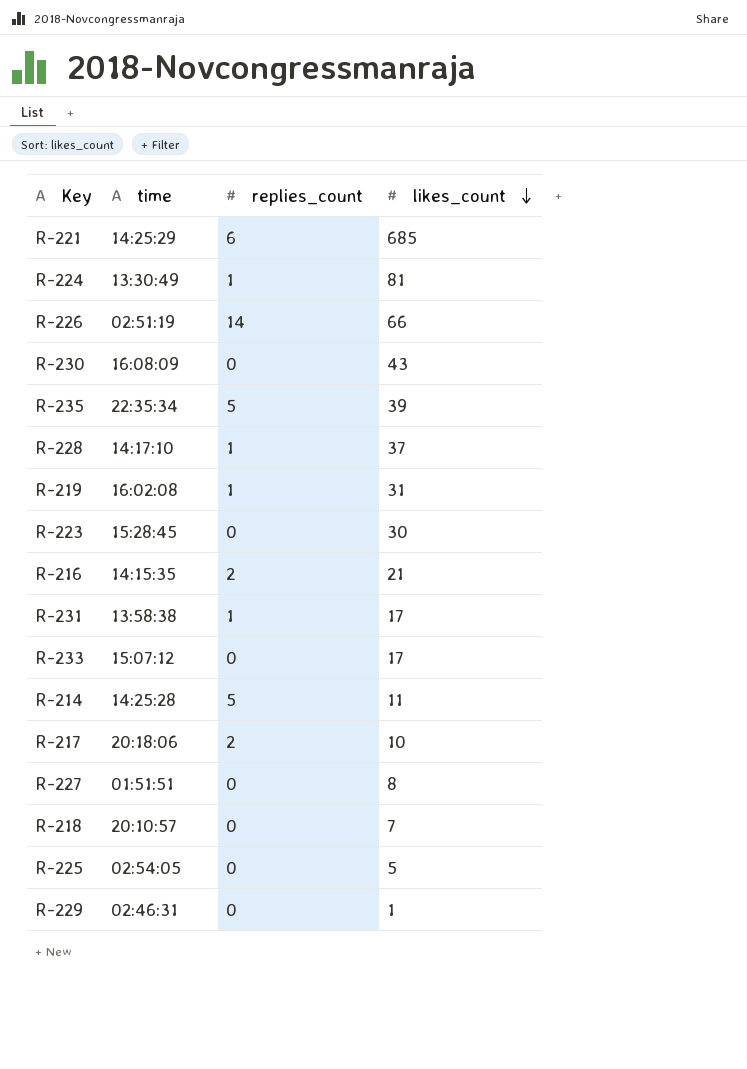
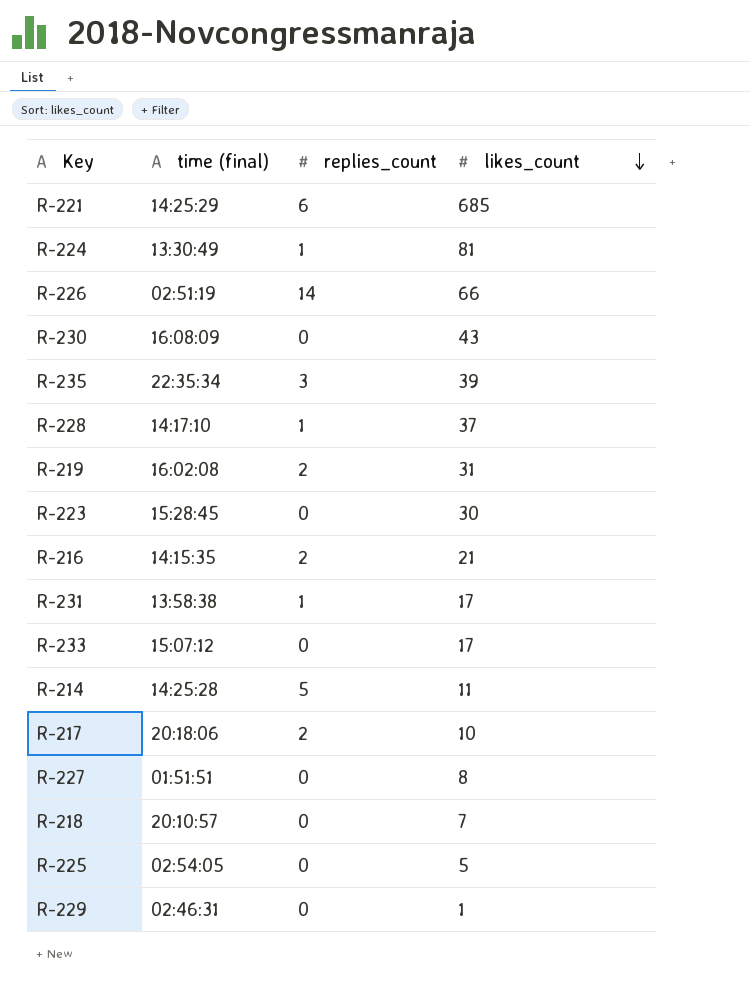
column name: time -> time (final)
R-235 | replies_count: 5 -> 3
R-219 | replies_count: 1 -> 2

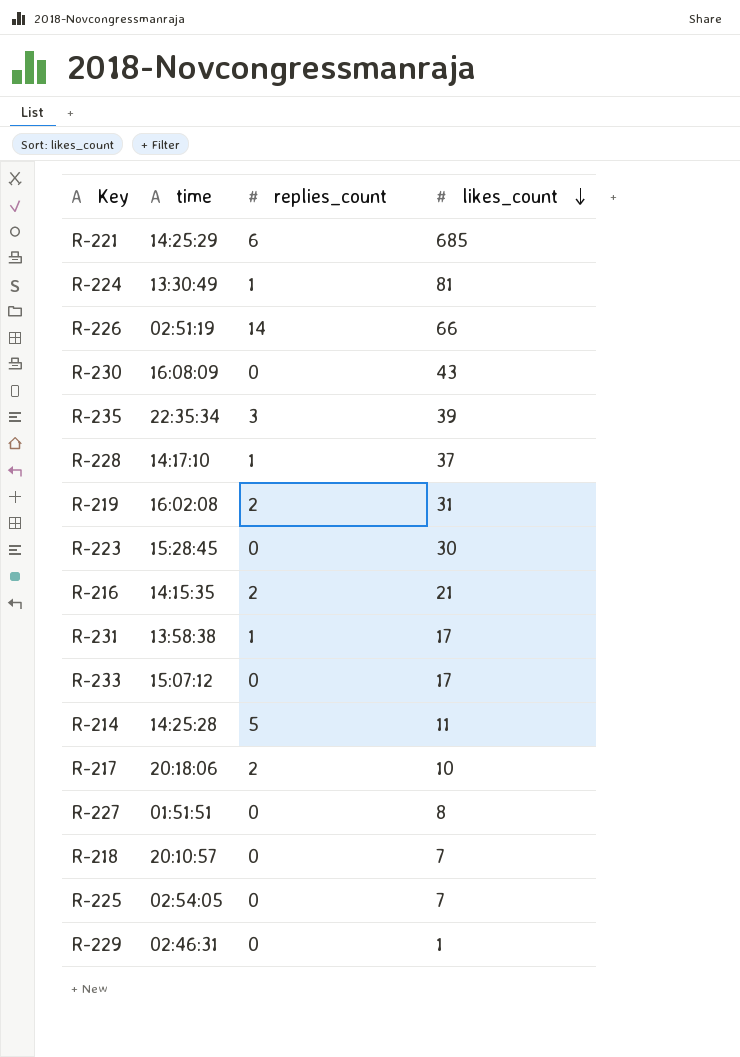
column name: time (final) -> time
R-225 | likes_count: 5 -> 7

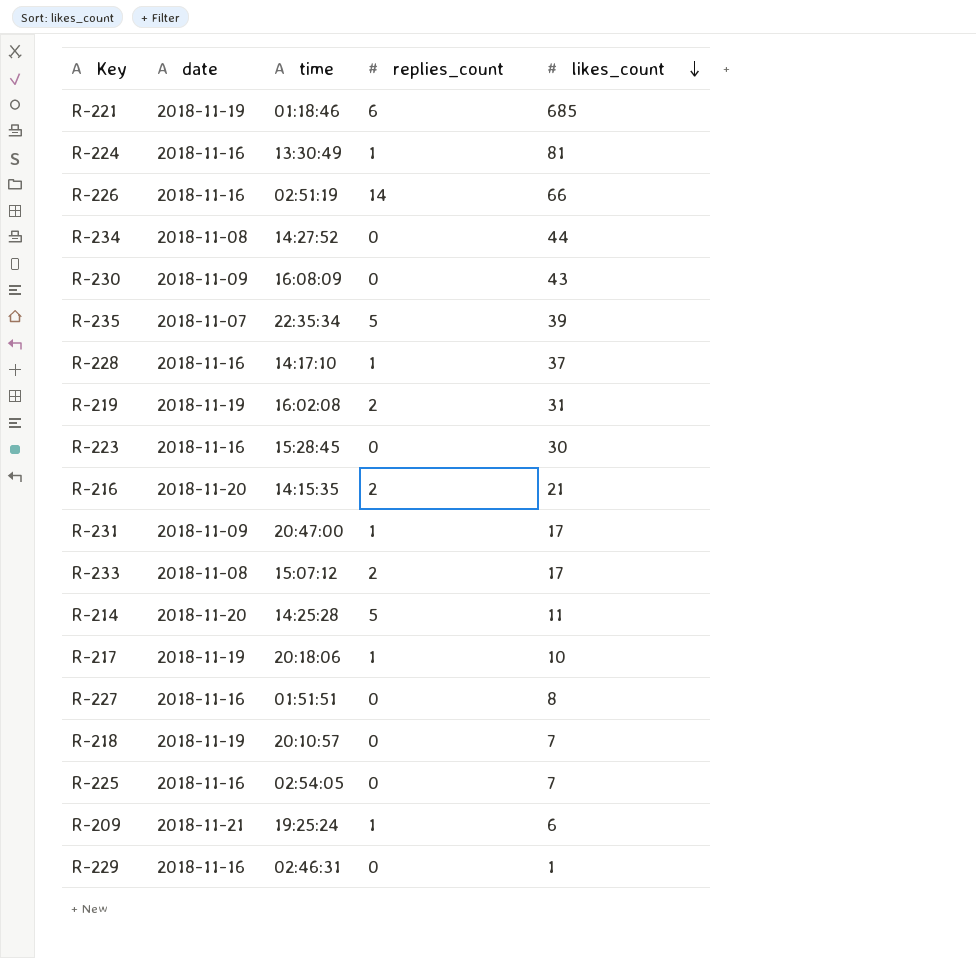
column date | position: none -> 2
R-221 | time: 14:25:29 -> 01:18:46
row R-234: none -> 2018-11-08 | 14:27:52 | 0 | 44
R-235 | replies_count: 3 -> 5
R-231 | time: 13:58:38 -> 20:47:00
R-233 | replies_count: 0 -> 2
R-217 | replies_count: 2 -> 1
row R-209: none -> 2018-11-21 | 19:25:24 | 1 | 6

